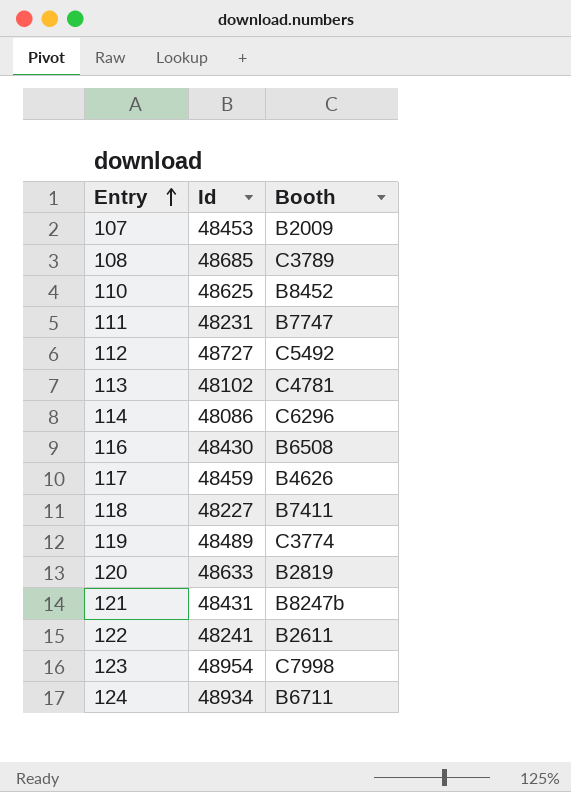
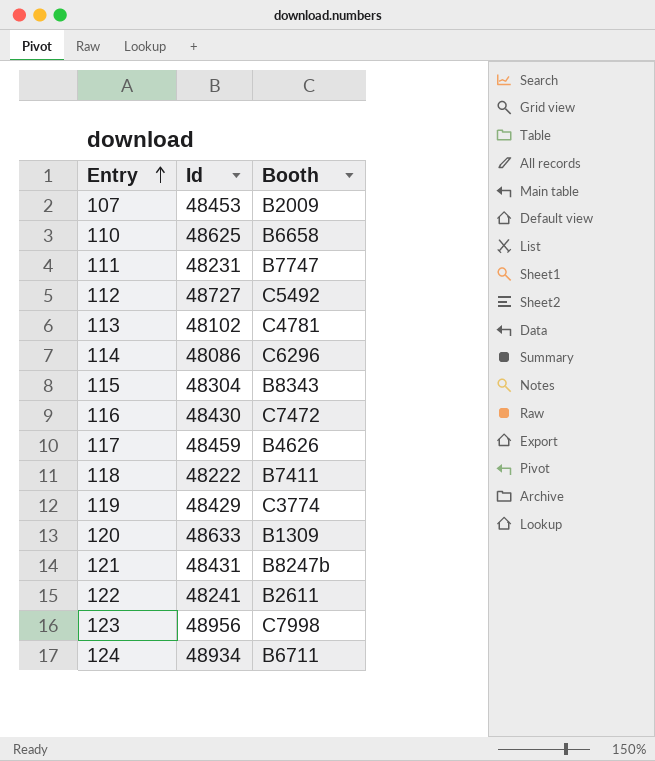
row 108: 48685 | C3789 -> none
110 | Booth: B8452 -> B6658
row 115: none -> 48304 | B8343
116 | Booth: B6508 -> C7472
118 | Id: 48227 -> 48222
119 | Id: 48489 -> 48429
120 | Booth: B2819 -> B1309
123 | Id: 48954 -> 48956

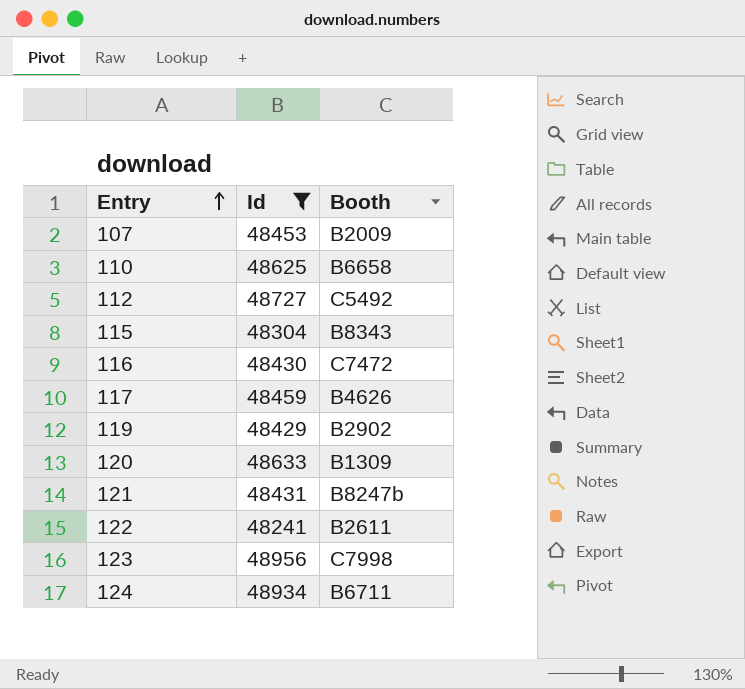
filter: none -> Id >= 48241
119 | Booth: C3774 -> B2902

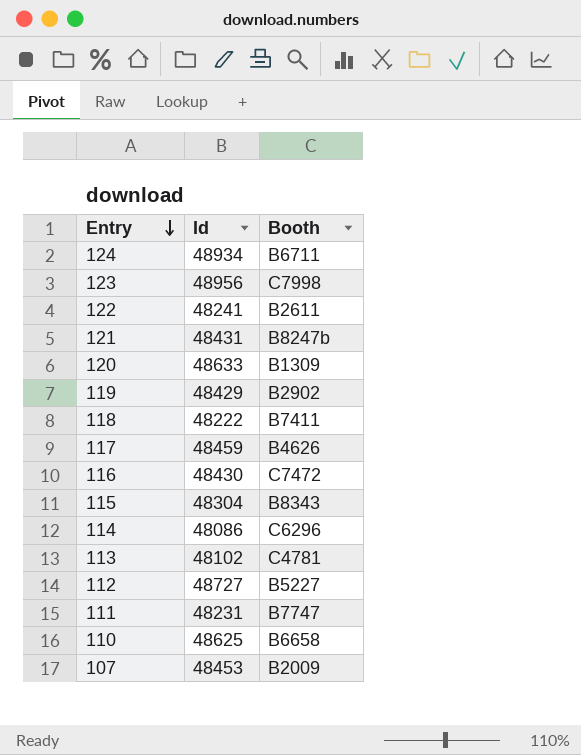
filter: Id >= 48241 -> none
row order: Entry ascending -> Entry descending
112 | Booth: C5492 -> B5227

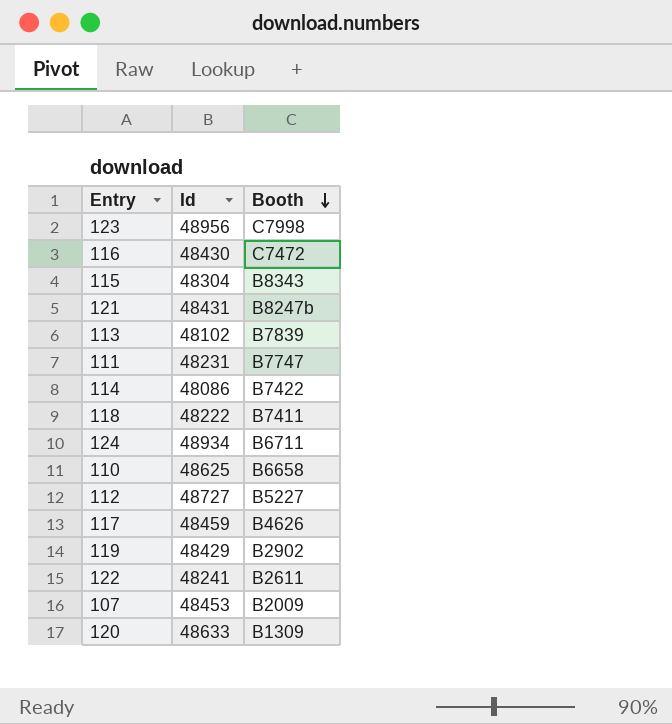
row order: Entry descending -> Booth descending
113 | Booth: C4781 -> B7839
114 | Booth: C6296 -> B7422

